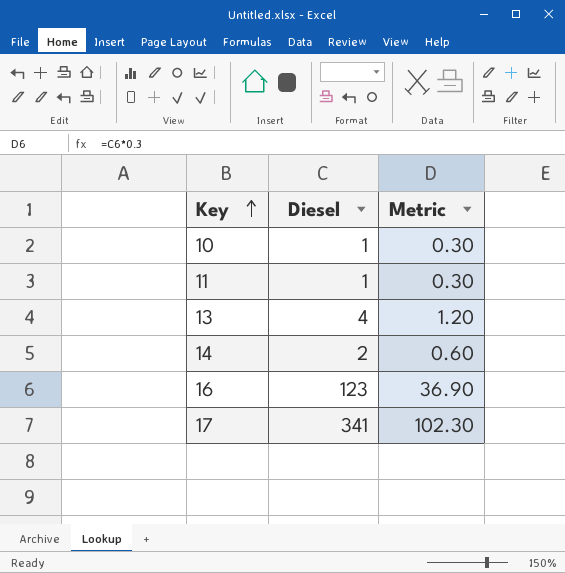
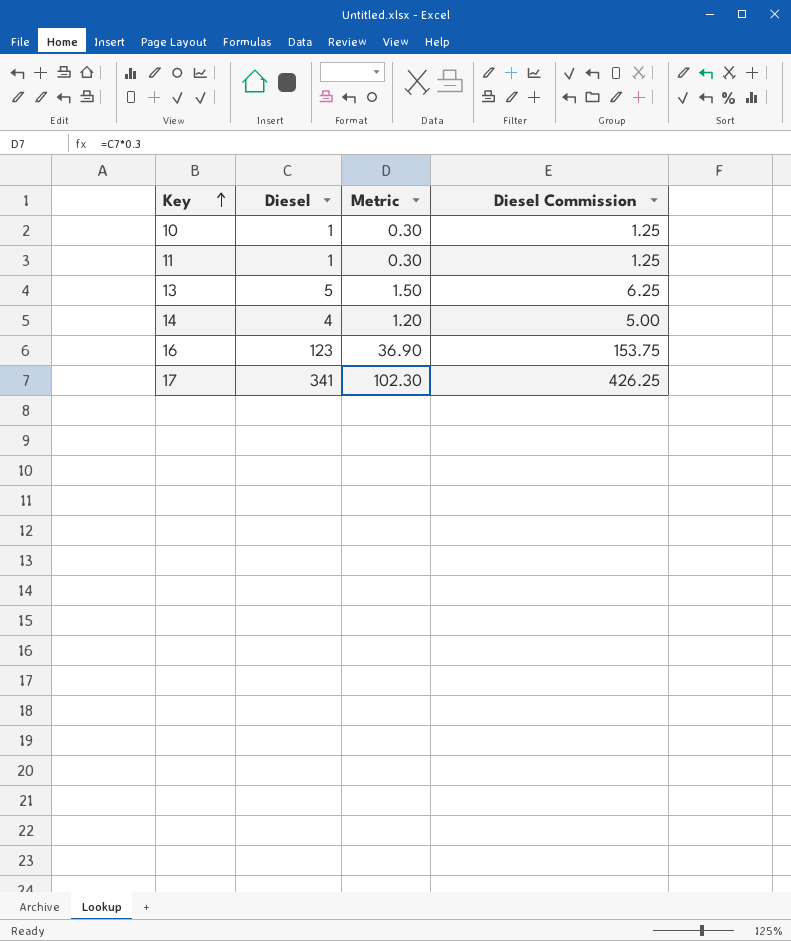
column Diesel Commission | formula: none -> [Diesel] * 1.25
13 | Diesel: 4 -> 5
13 | Metric: 1.20 -> 1.50
14 | Diesel: 2 -> 4
14 | Metric: 0.60 -> 1.20

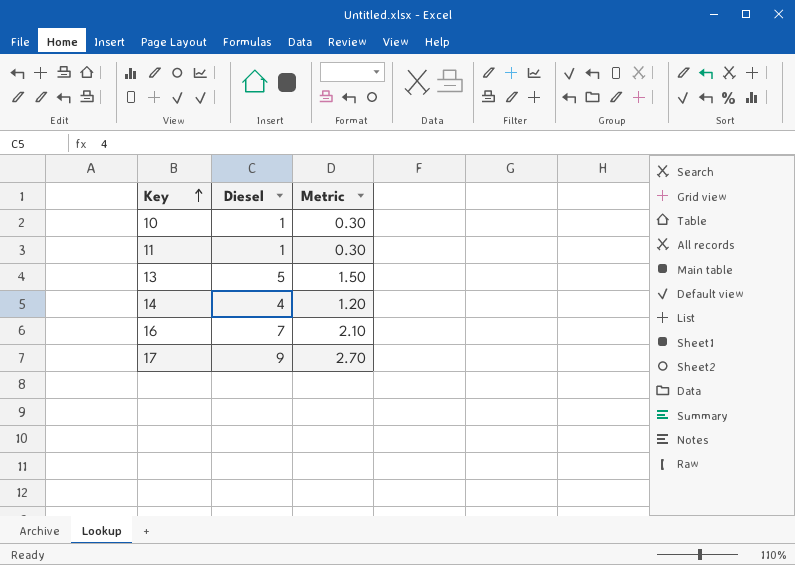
column Diesel Commission | formula: [Diesel] * 1.25 -> none
16 | Diesel: 123 -> 7
16 | Metric: 36.90 -> 2.10
17 | Diesel: 341 -> 9
17 | Metric: 102.30 -> 2.70

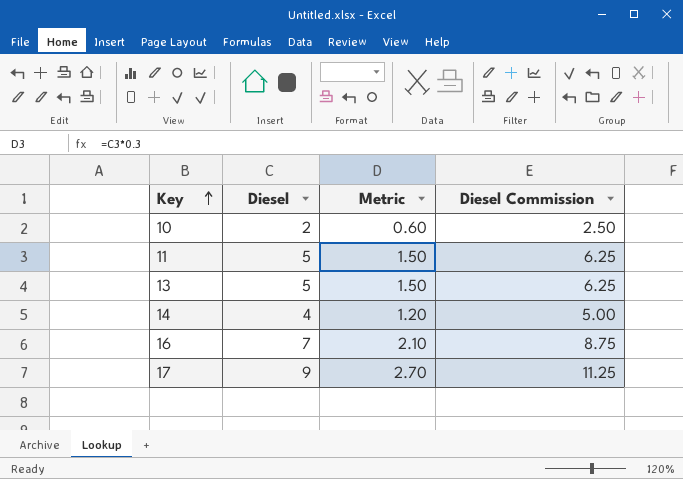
column Diesel Commission | formula: none -> [Diesel] * 1.25
10 | Diesel: 1 -> 2
10 | Metric: 0.30 -> 0.60
11 | Diesel: 1 -> 5
11 | Metric: 0.30 -> 1.50

